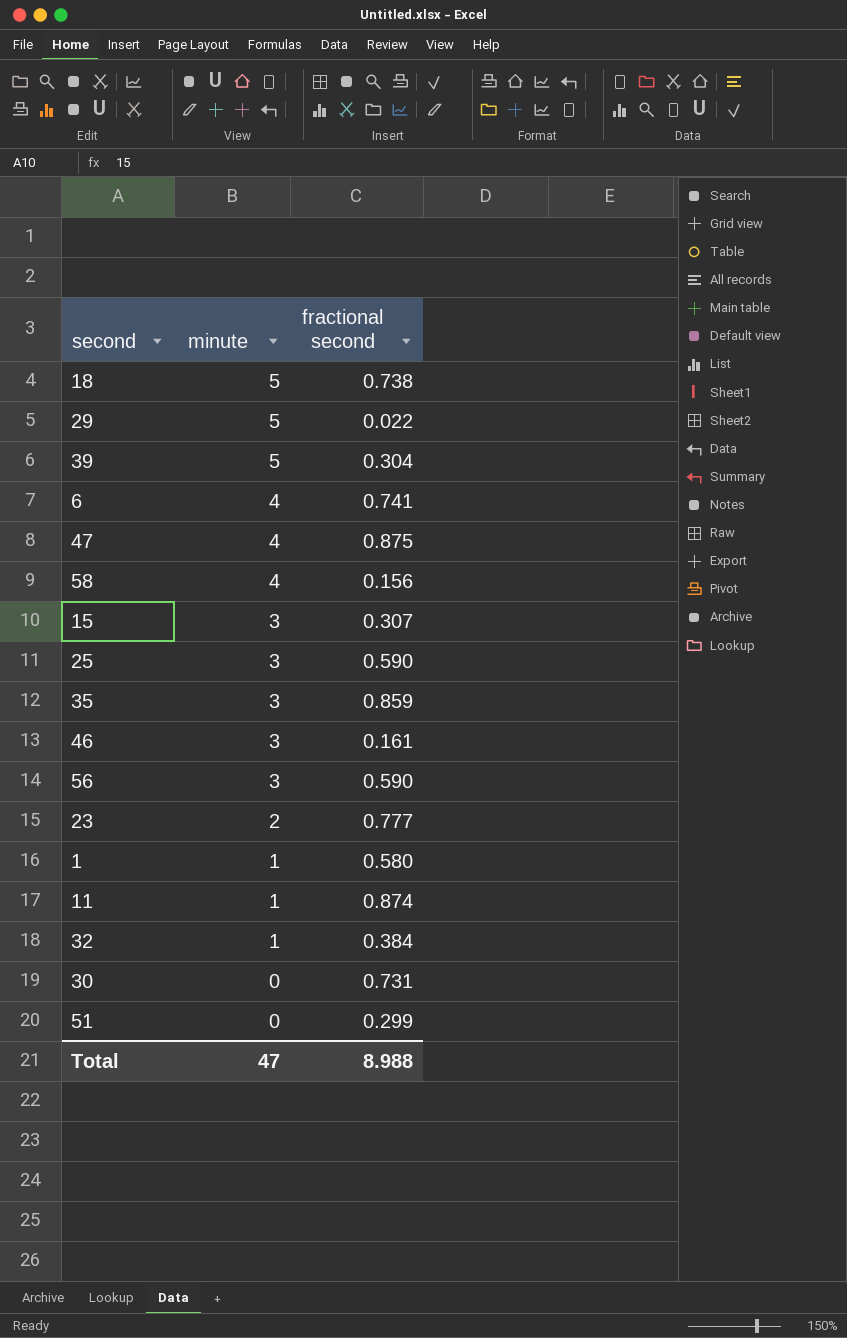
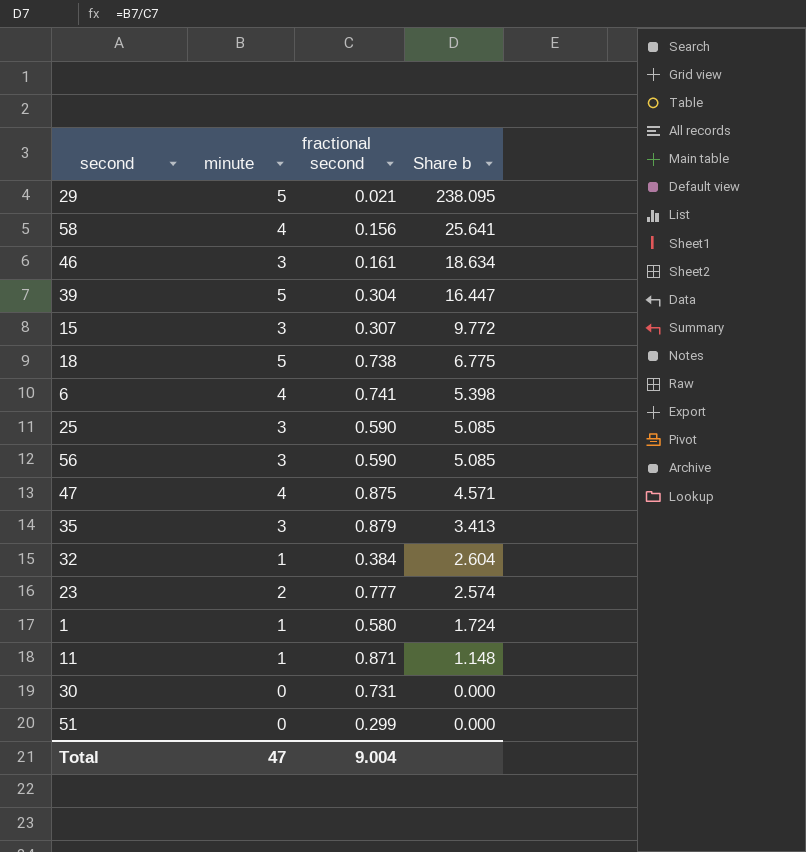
row order: minute descending -> Share b descending
column Share b | formula: none -> [minute] / [fractional second]
29 | fractional second: 0.022 -> 0.021
35 | fractional second: 0.859 -> 0.879
11 | fractional second: 0.874 -> 0.871
Total | fractional second: 8.988 -> 9.004

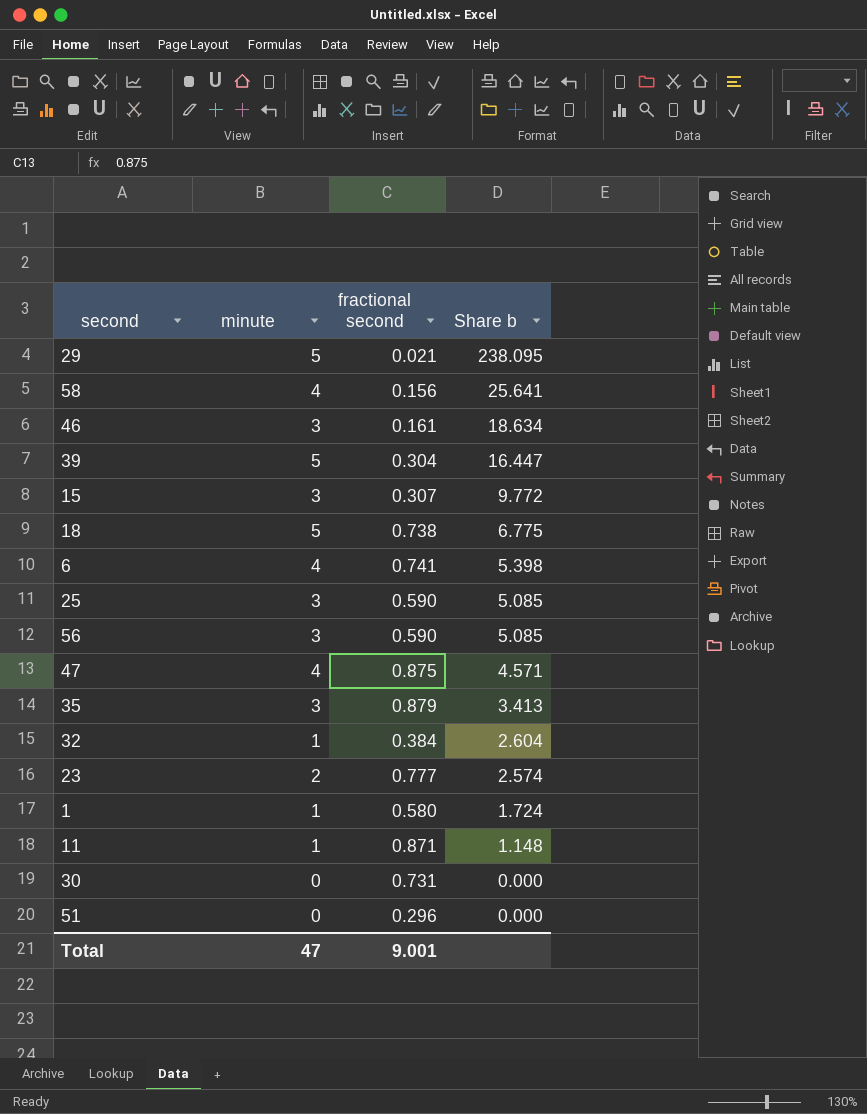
51 | fractional second: 0.299 -> 0.296
Total | fractional second: 9.004 -> 9.001

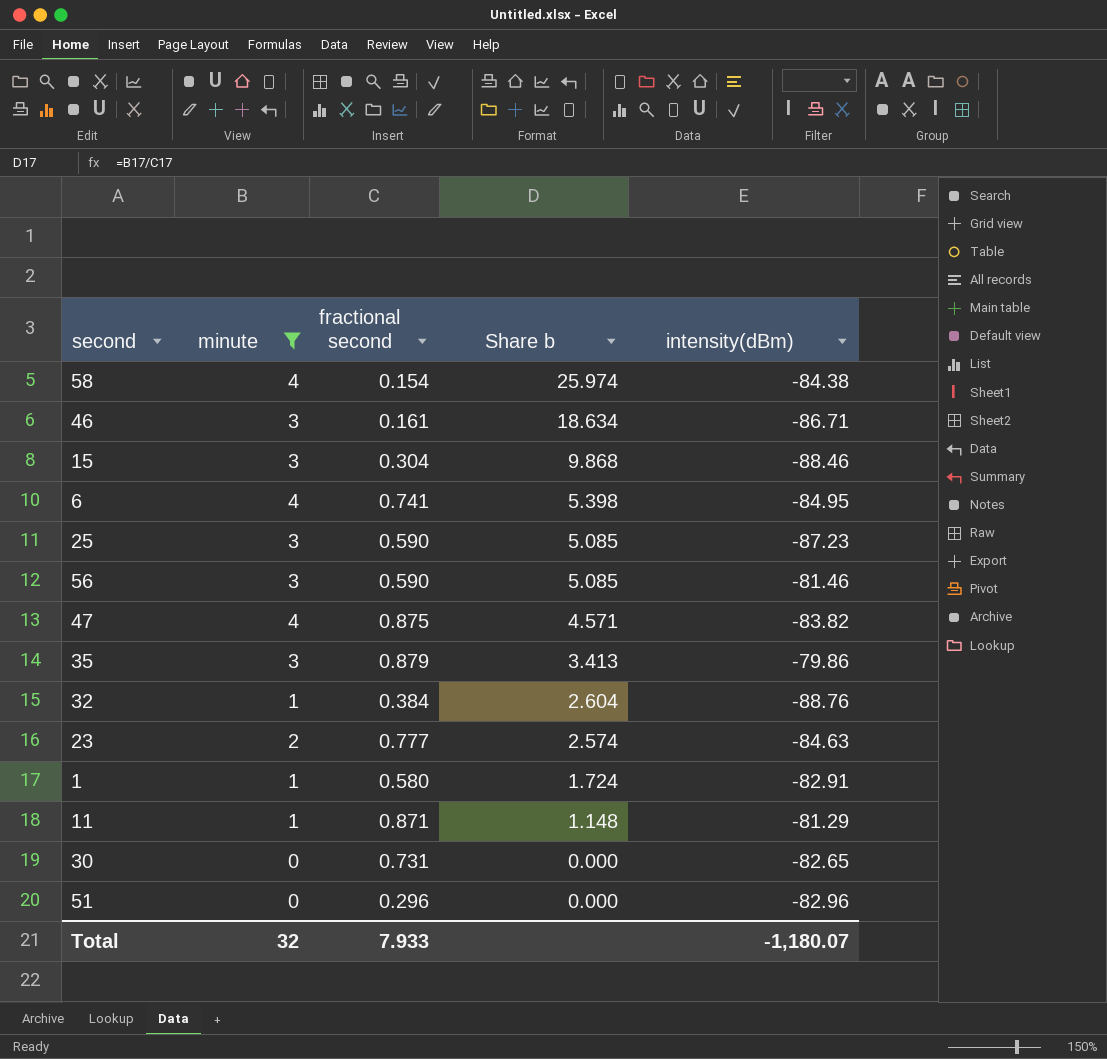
filter: none -> minute != 5
column intensity(dBm) | position: none -> 5
58 | fractional second: 0.156 -> 0.154
58 | Share b: 25.641 -> 25.974
15 | fractional second: 0.307 -> 0.304
15 | Share b: 9.772 -> 9.868
Total | minute: 47 -> 32
Total | fractional second: 9.001 -> 7.933

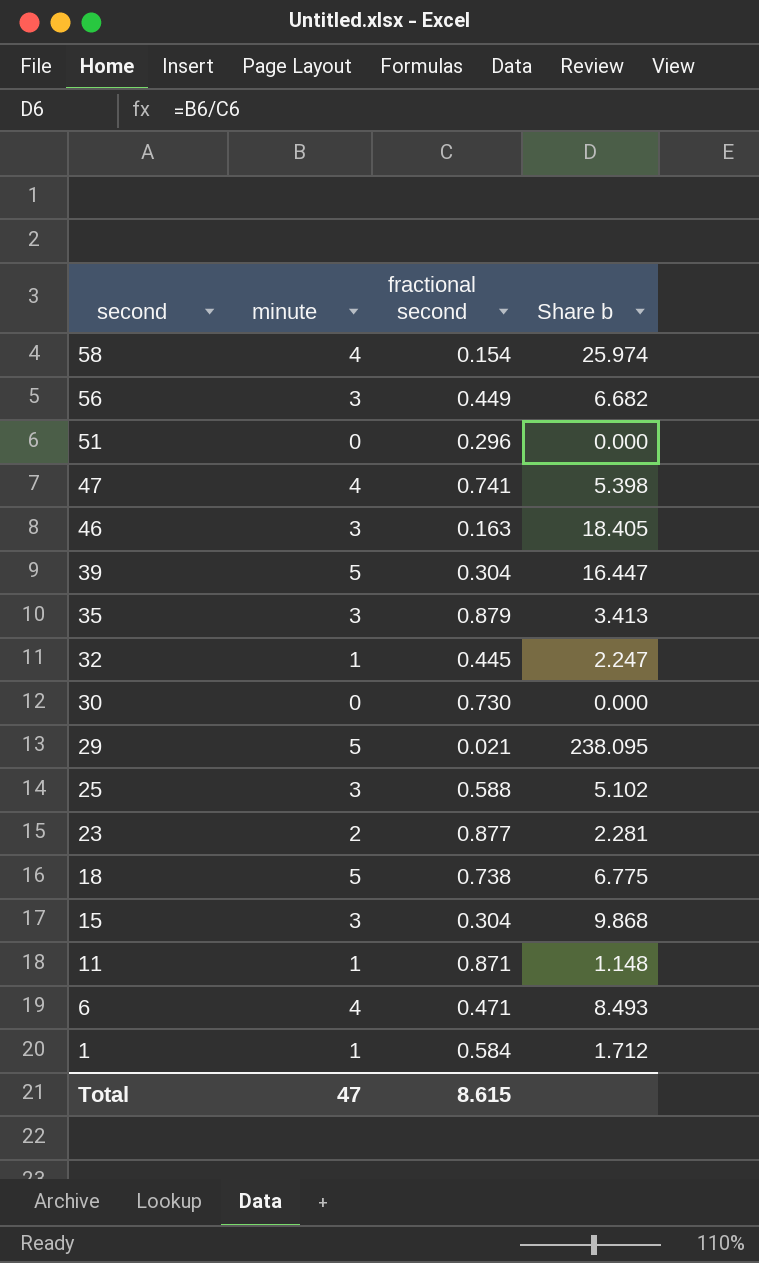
filter: minute != 5 -> none
row order: Share b descending -> second descending
column intensity(dBm) | position: 5 -> none
56 | fractional second: 0.590 -> 0.449
56 | Share b: 5.085 -> 6.682
47 | fractional second: 0.875 -> 0.741
47 | Share b: 4.571 -> 5.398
46 | fractional second: 0.161 -> 0.163
46 | Share b: 18.634 -> 18.405
32 | fractional second: 0.384 -> 0.445
32 | Share b: 2.604 -> 2.247
30 | fractional second: 0.731 -> 0.730
25 | fractional second: 0.590 -> 0.588
25 | Share b: 5.085 -> 5.102
23 | fractional second: 0.777 -> 0.877
23 | Share b: 2.574 -> 2.281
6 | fractional second: 0.741 -> 0.471
6 | Share b: 5.398 -> 8.493
1 | fractional second: 0.580 -> 0.584
1 | Share b: 1.724 -> 1.712
Total | minute: 32 -> 47
Total | fractional second: 7.933 -> 8.615

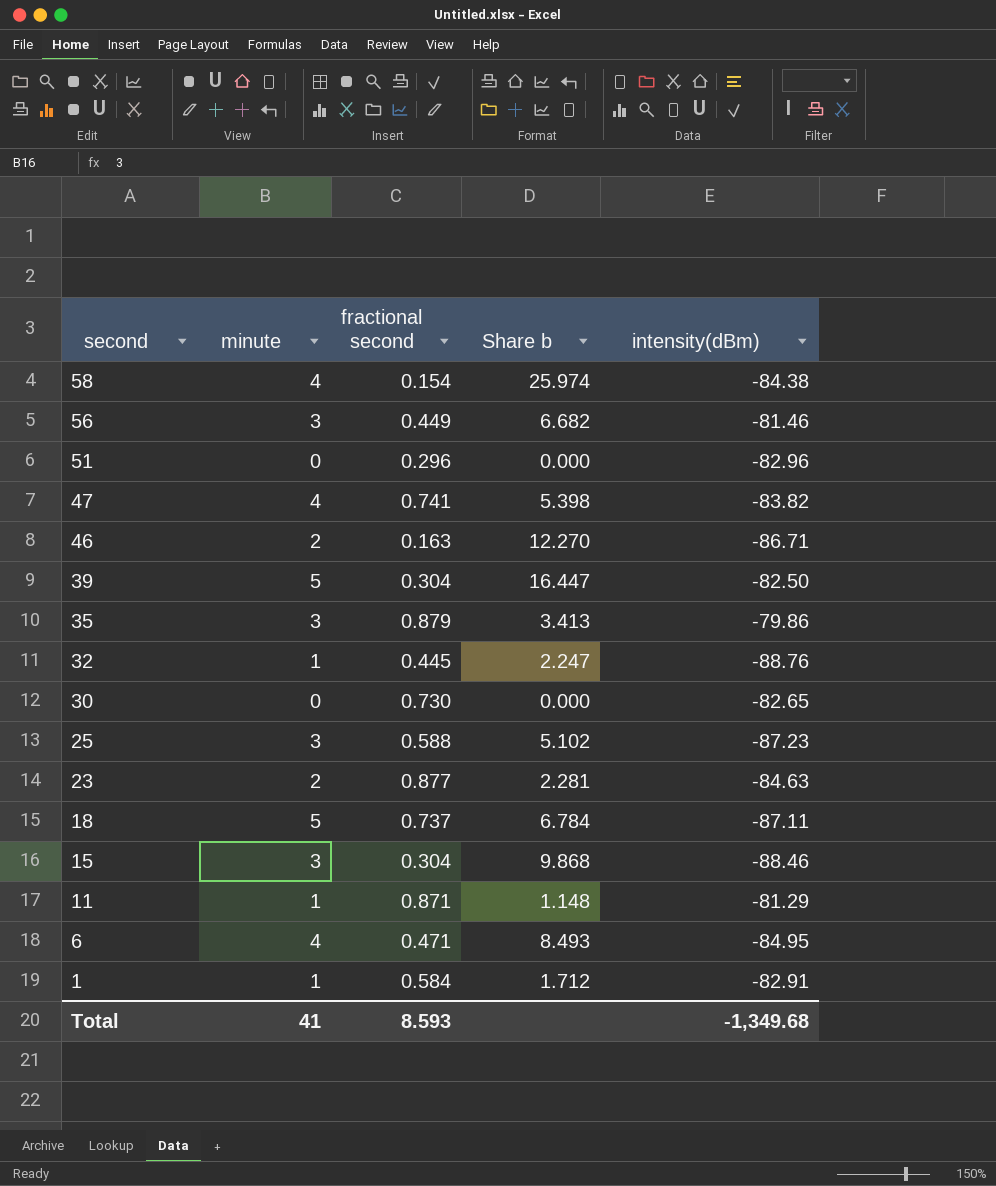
column intensity(dBm) | position: none -> 5
row 29: 5 | 0.021 | 238.095 -> none
46 | minute: 3 -> 2
46 | Share b: 18.405 -> 12.270
18 | fractional second: 0.738 -> 0.737
18 | Share b: 6.775 -> 6.784
Total | minute: 47 -> 41
Total | fractional second: 8.615 -> 8.593

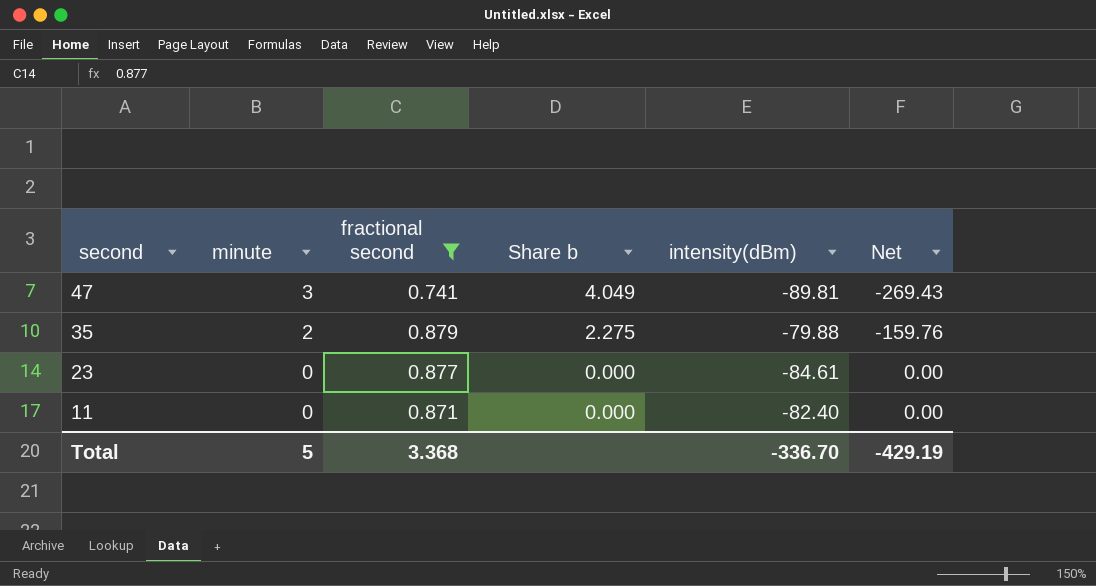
filter: none -> fractional second >= 0.741
column Net | formula: none -> [minute] * [intensity(dBm)]
47 | minute: 4 -> 3
47 | Share b: 5.398 -> 4.049
47 | intensity(dBm): -83.82 -> -89.81
35 | minute: 3 -> 2
35 | Share b: 3.413 -> 2.275
35 | intensity(dBm): -79.86 -> -79.88
23 | minute: 2 -> 0
23 | Share b: 2.281 -> 0.000
23 | intensity(dBm): -84.63 -> -84.61
11 | minute: 1 -> 0
11 | Share b: 1.148 -> 0.000
11 | intensity(dBm): -81.29 -> -82.40
Total | minute: 41 -> 5
Total | fractional second: 8.593 -> 3.368
Total | intensity(dBm): -1,349.68 -> -336.70

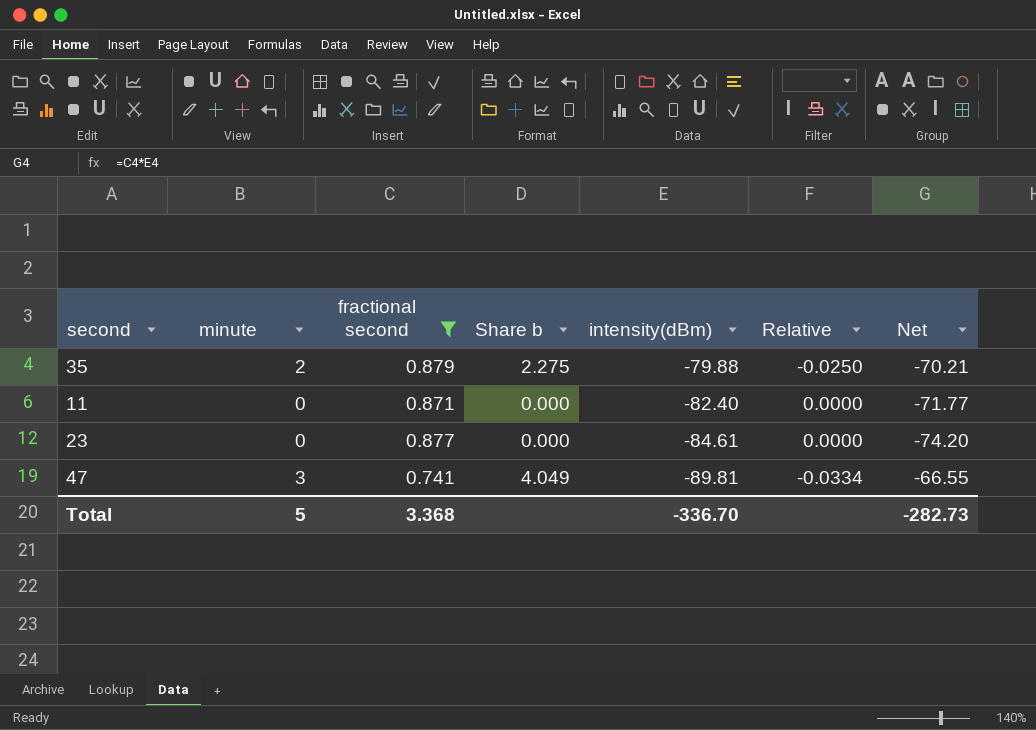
row order: second descending -> intensity(dBm) descending
column Relative | formula: none -> [minute] / [intensity(dBm)]
column Net | formula: [minute] * [intensity(dBm)] -> [fractional second] * [intensity(dBm)]
Total | Net: -429.19 -> -282.73

